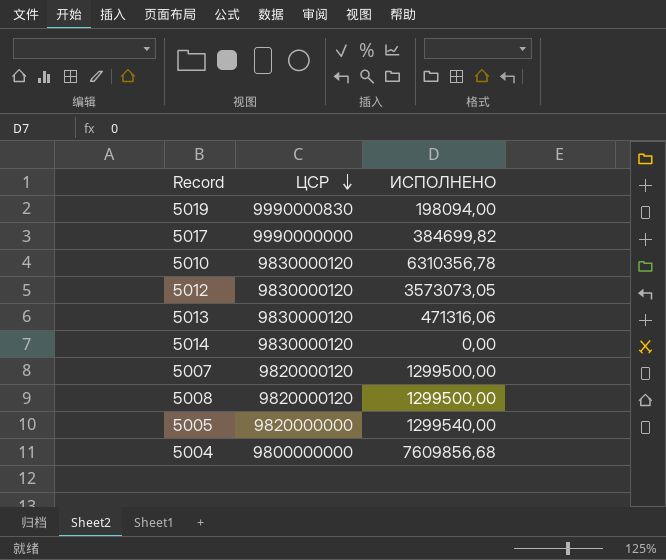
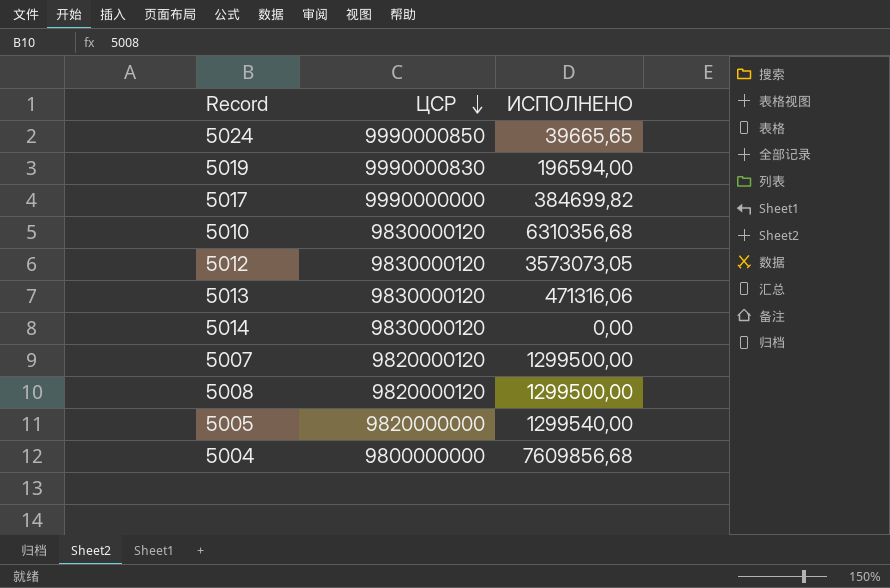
row 5024: none -> 9990000850 | 39665,65
5019 | ИСПОЛНЕНО: 198094,00 -> 196594,00
5010 | ИСПОЛНЕНО: 6310356,78 -> 6310356,68

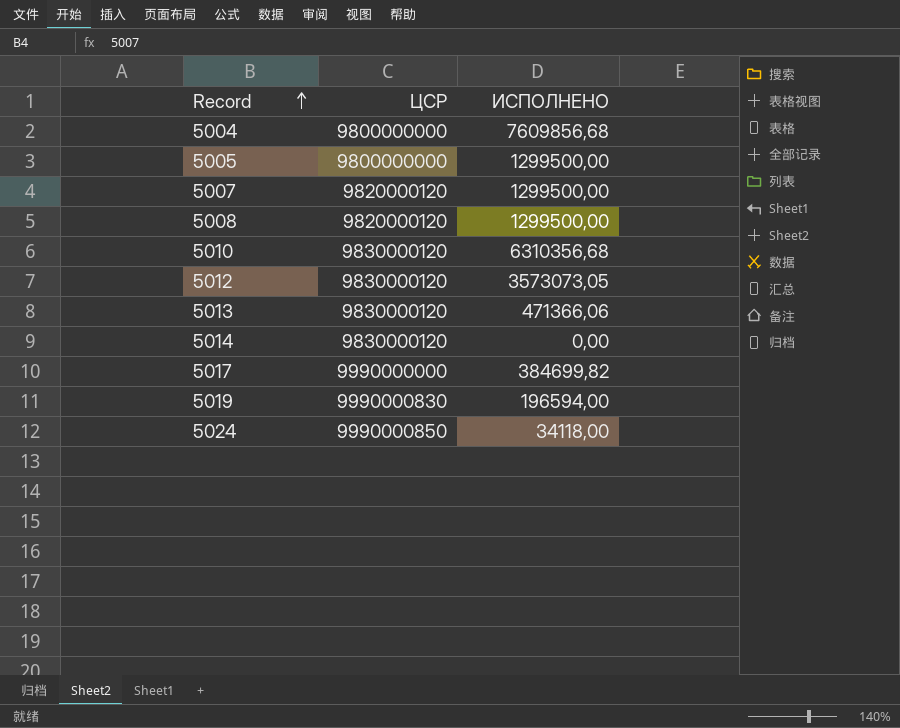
row order: ЦСР descending -> Record ascending
5005 | ЦСР: 9820000000 -> 9800000000
5005 | ИСПОЛНЕНО: 1299540,00 -> 1299500,00
5013 | ИСПОЛНЕНО: 471316,06 -> 471366,06
5024 | ИСПОЛНЕНО: 39665,65 -> 34118,00

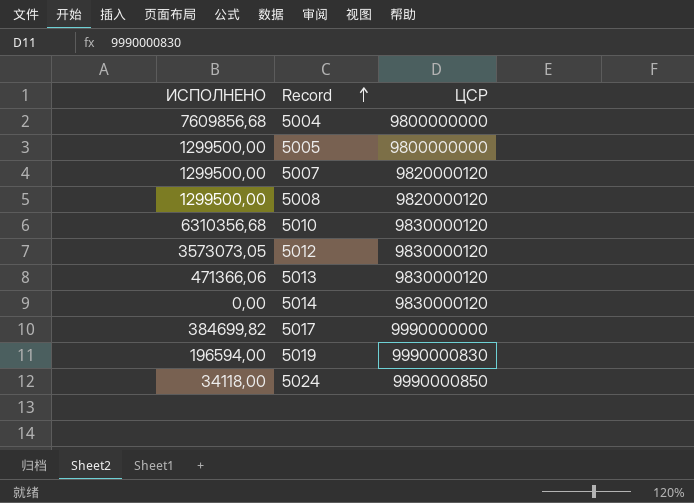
column ИСПОЛНЕНО | position: 3 -> 1

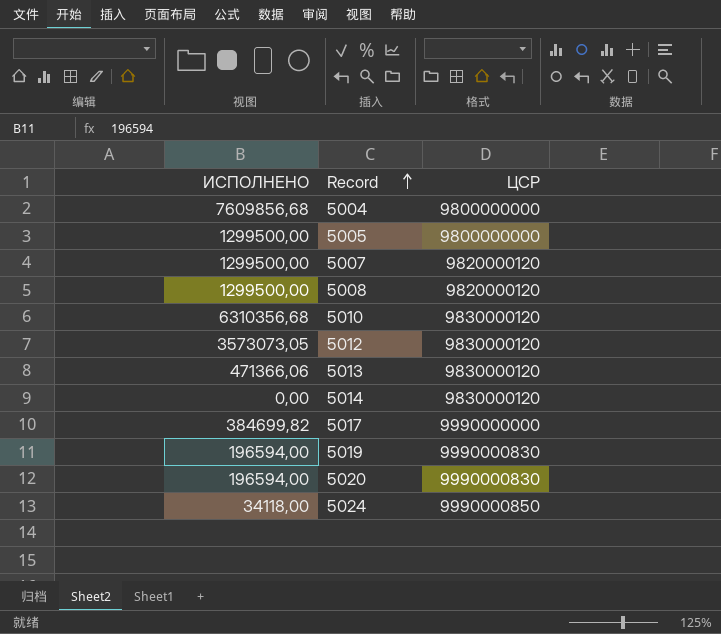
row 5020: none -> 196594,00 | 9990000830

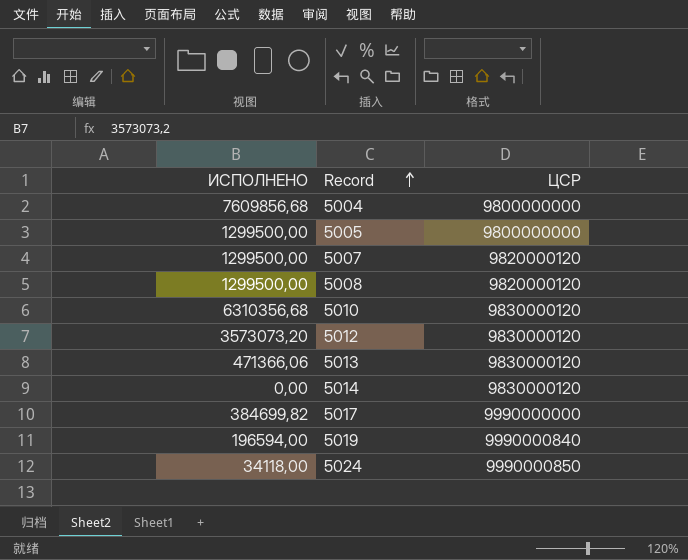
row 5020: 196594,00 | 9990000830 -> none
5012 | ИСПОЛНЕНО: 3573073,05 -> 3573073,20
5019 | ЦСР: 9990000830 -> 9990000840

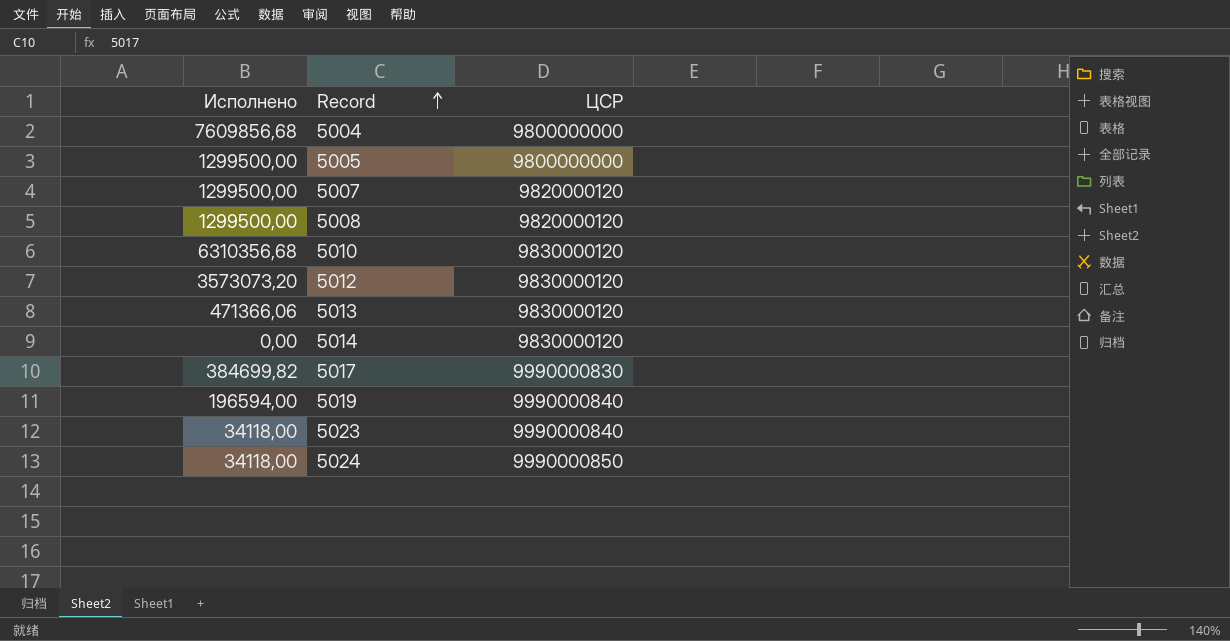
column name: ИСПОЛНЕНО -> Исполнено
5017 | ЦСР: 9990000000 -> 9990000830
row 5023: none -> 34118,00 | 9990000840

